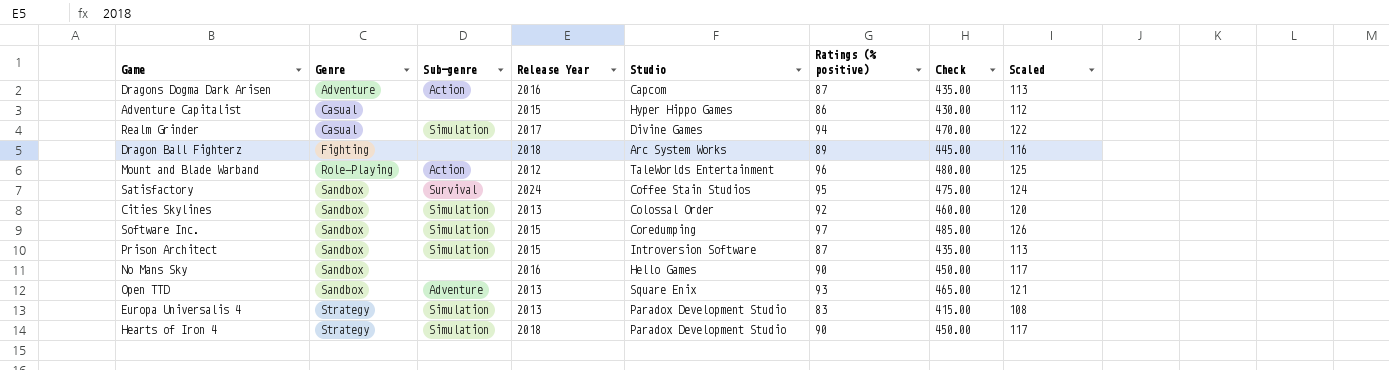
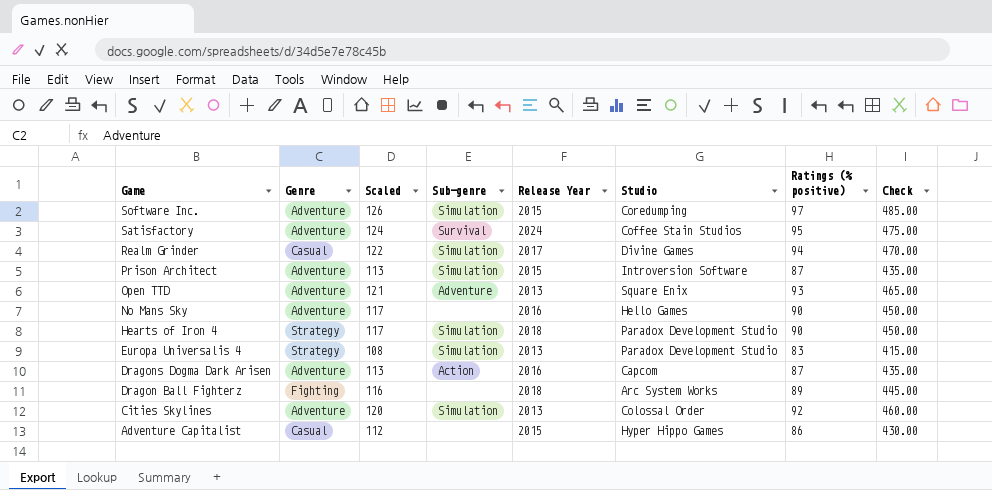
row order: Genre ascending -> Game descending
column Scaled | position: 8 -> 3
row Mount and Blade Warband: Role-Playing | Action | 2012 | TaleWorlds Entertainment | 96 | 480.00 | 125 -> none
Software Inc. | Genre: Sandbox -> Adventure
Satisfactory | Genre: Sandbox -> Adventure
Prison Architect | Genre: Sandbox -> Adventure
Open TTD | Genre: Sandbox -> Adventure
No Mans Sky | Genre: Sandbox -> Adventure
Cities Skylines | Genre: Sandbox -> Adventure

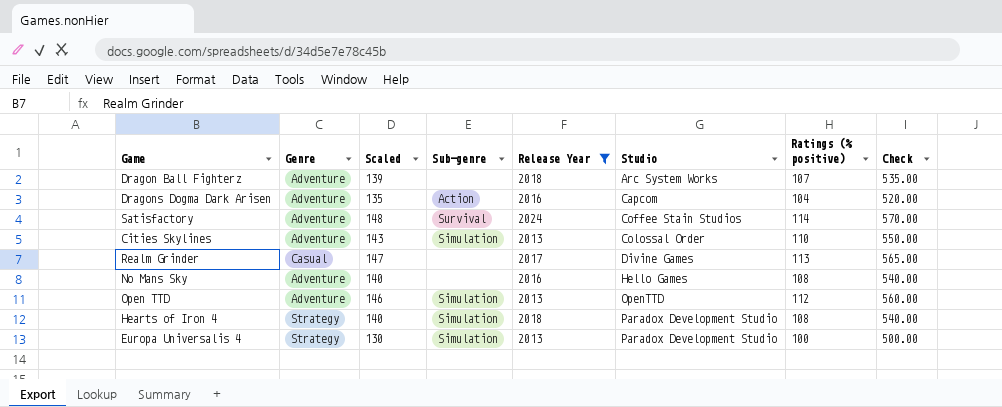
filter: none -> Release Year != 2015
row order: Game descending -> Studio ascending
Dragon Ball Fighterz | Genre: Fighting -> Adventure
Dragon Ball Fighterz | Scaled: 116 -> 139
Dragon Ball Fighterz | Ratings (% positive): 89 -> 107
Dragon Ball Fighterz | Check: 445.00 -> 535.00
Dragons Dogma Dark Arisen | Scaled: 113 -> 135
Dragons Dogma Dark Arisen | Ratings (% positive): 87 -> 104
Dragons Dogma Dark Arisen | Check: 435.00 -> 520.00
Satisfactory | Scaled: 124 -> 148
Satisfactory | Ratings (% positive): 95 -> 114
Satisfactory | Check: 475.00 -> 570.00
Cities Skylines | Scaled: 120 -> 143
Cities Skylines | Ratings (% positive): 92 -> 110
Cities Skylines | Check: 460.00 -> 550.00
Realm Grinder | Scaled: 122 -> 147
Realm Grinder | Sub-genre: Simulation -> none
Realm Grinder | Ratings (% positive): 94 -> 113
Realm Grinder | Check: 470.00 -> 565.00
No Mans Sky | Scaled: 117 -> 140
No Mans Sky | Ratings (% positive): 90 -> 108
No Mans Sky | Check: 450.00 -> 540.00
Open TTD | Scaled: 121 -> 146
Open TTD | Sub-genre: Adventure -> Simulation
Open TTD | Studio: Square Enix -> OpenTTD
Open TTD | Ratings (% positive): 93 -> 112
Open TTD | Check: 465.00 -> 560.00
Hearts of Iron 4 | Scaled: 117 -> 140
Hearts of Iron 4 | Ratings (% positive): 90 -> 108
Hearts of Iron 4 | Check: 450.00 -> 540.00
Europa Universalis 4 | Scaled: 108 -> 130
Europa Universalis 4 | Ratings (% positive): 83 -> 100
Europa Universalis 4 | Check: 415.00 -> 500.00

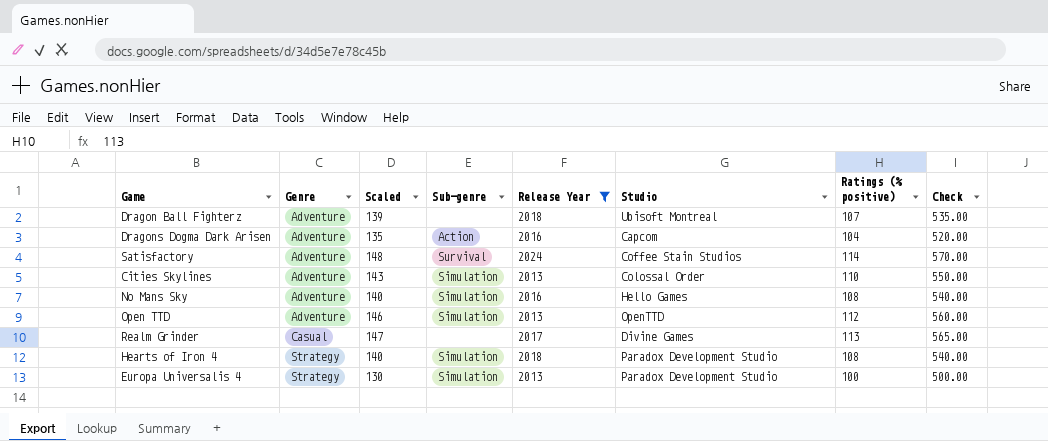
row order: Studio ascending -> Genre ascending
Dragon Ball Fighterz | Studio: Arc System Works -> Ubisoft Montreal
No Mans Sky | Sub-genre: none -> Simulation

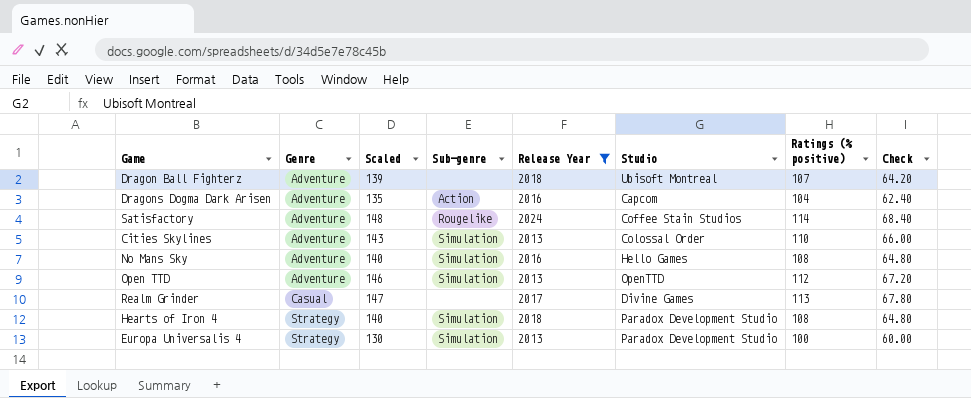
column Check | formula: [Ratings (% positive)] * 5 -> [Ratings (% positive)] * 0.6
Satisfactory | Sub-genre: Survival -> Rougelike

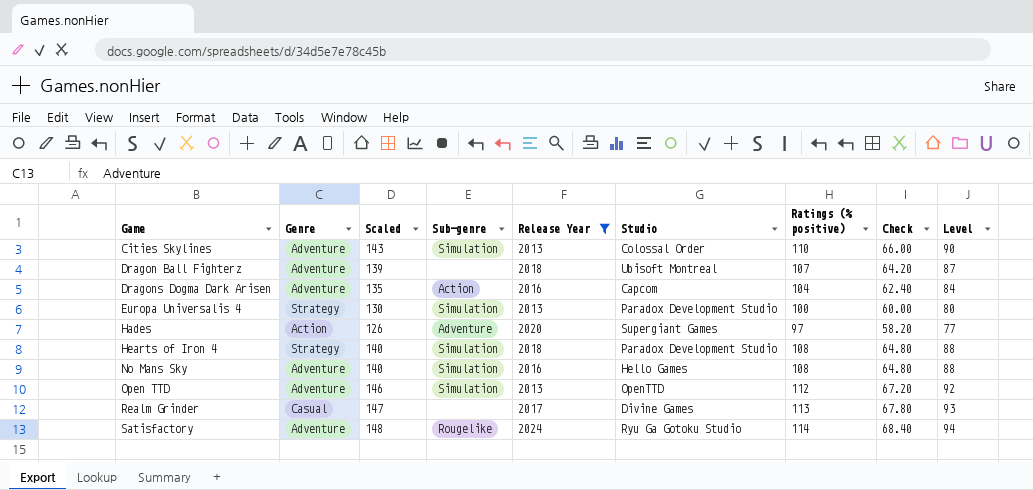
row order: Genre ascending -> Game ascending
column Level | formula: none -> [Ratings (% positive)] - 20
row Hades: none -> Action | 126 | Adventure | 2020 | Supergiant Games | 97 | 58.20 | 77
Satisfactory | Studio: Coffee Stain Studios -> Ryu Ga Gotoku Studio

